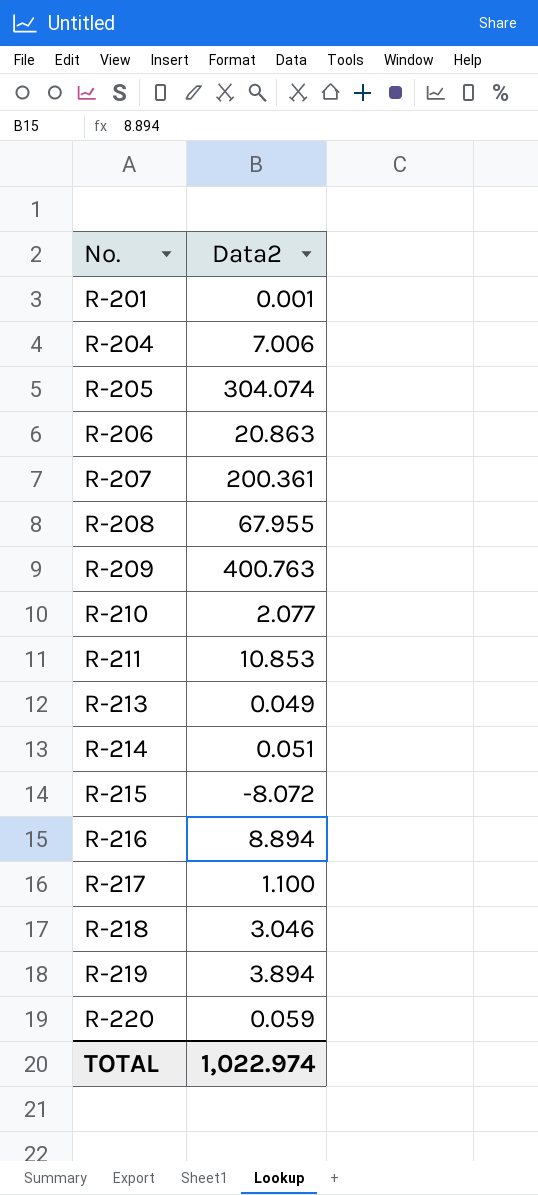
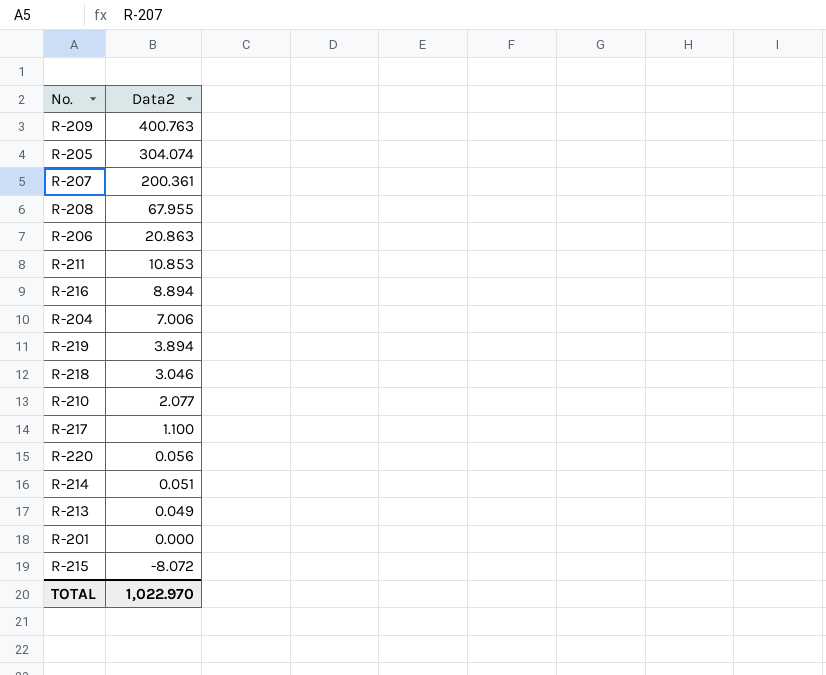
row order: No. ascending -> Data2 descending
R-220 | Data2: 0.059 -> 0.056
R-201 | Data2: 0.001 -> 0.000
TOTAL | Data2: 1,022.974 -> 1,022.970

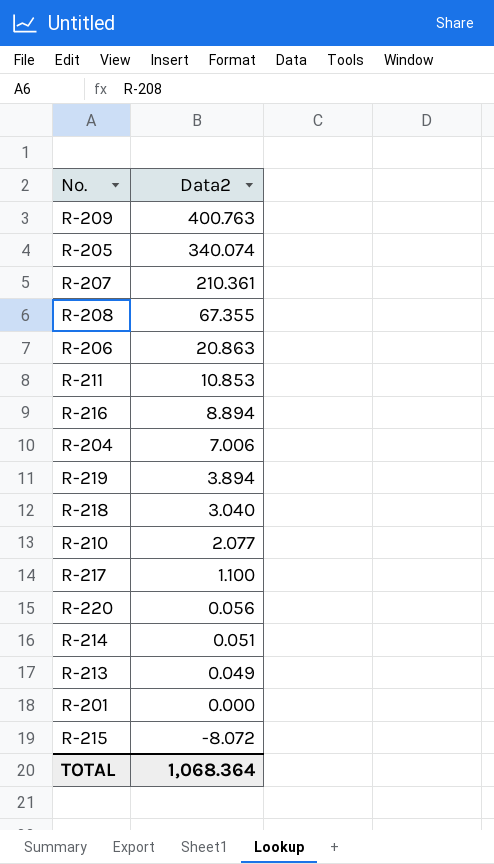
R-205 | Data2: 304.074 -> 340.074
R-207 | Data2: 200.361 -> 210.361
R-208 | Data2: 67.955 -> 67.355
R-218 | Data2: 3.046 -> 3.040
TOTAL | Data2: 1,022.970 -> 1,068.364

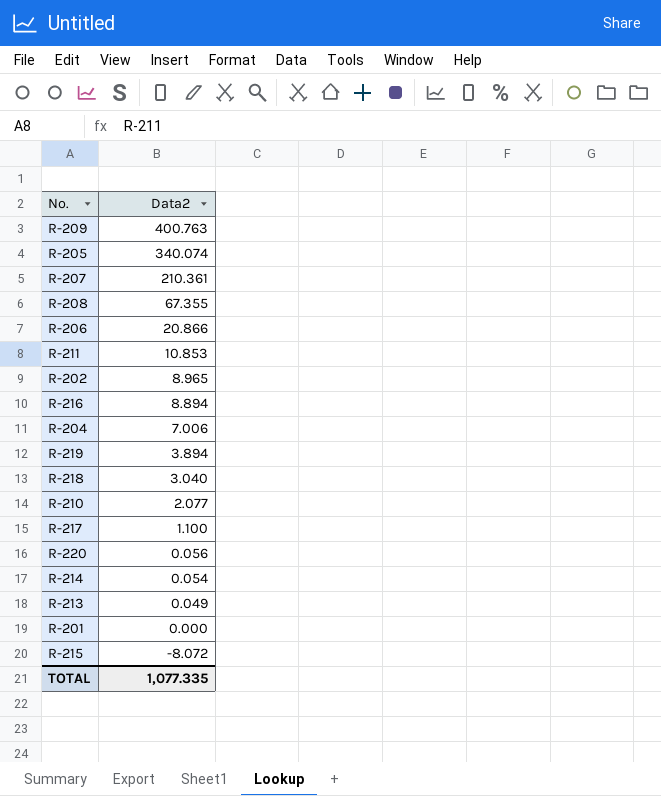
R-206 | Data2: 20.863 -> 20.866
row R-202: none -> 8.965
R-214 | Data2: 0.051 -> 0.054
TOTAL | Data2: 1,068.364 -> 1,077.335

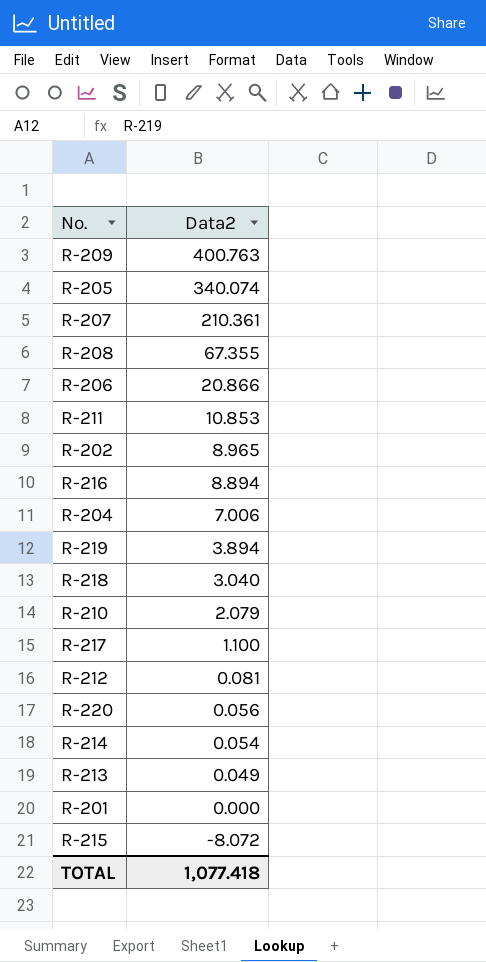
R-210 | Data2: 2.077 -> 2.079
row R-212: none -> 0.081
TOTAL | Data2: 1,077.335 -> 1,077.418

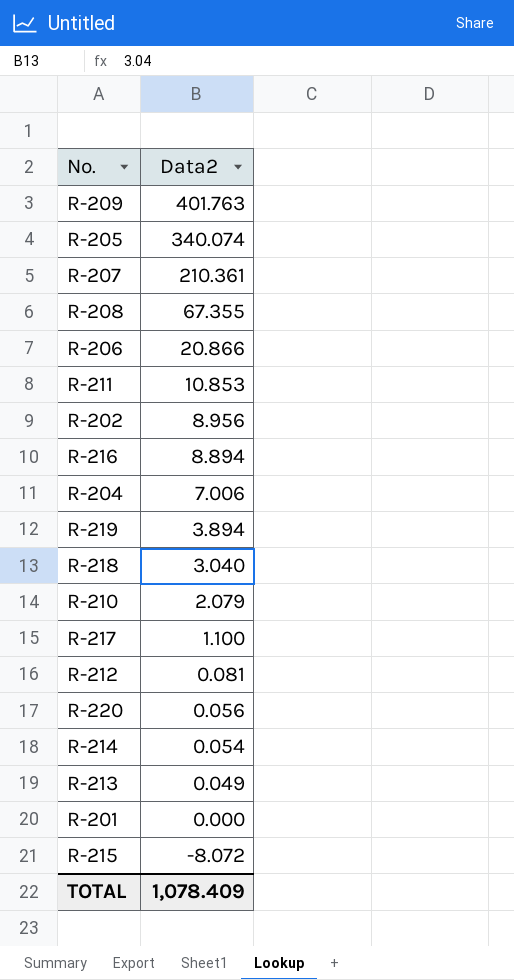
R-209 | Data2: 400.763 -> 401.763
R-202 | Data2: 8.965 -> 8.956
TOTAL | Data2: 1,077.418 -> 1,078.409

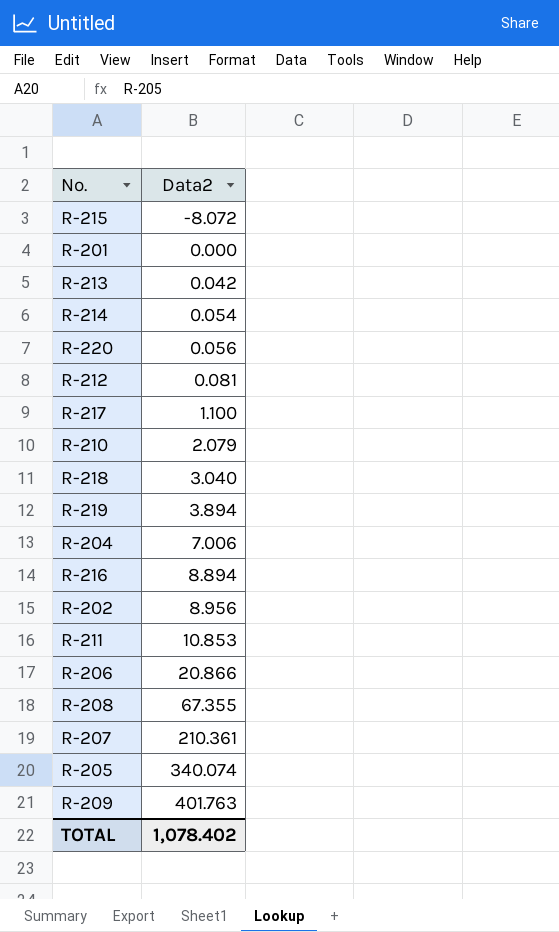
row order: Data2 descending -> Data2 ascending
R-213 | Data2: 0.049 -> 0.042
TOTAL | Data2: 1,078.409 -> 1,078.402

